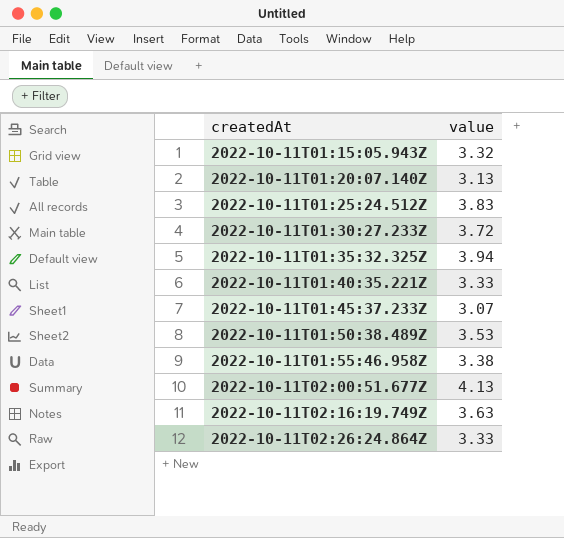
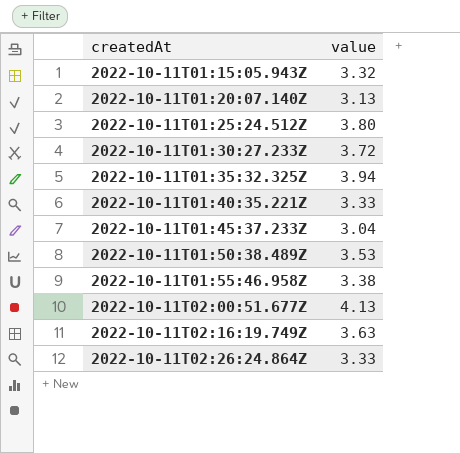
2022-10-11T01:25:24.512Z | value: 3.83 -> 3.80
2022-10-11T01:45:37.233Z | value: 3.07 -> 3.04

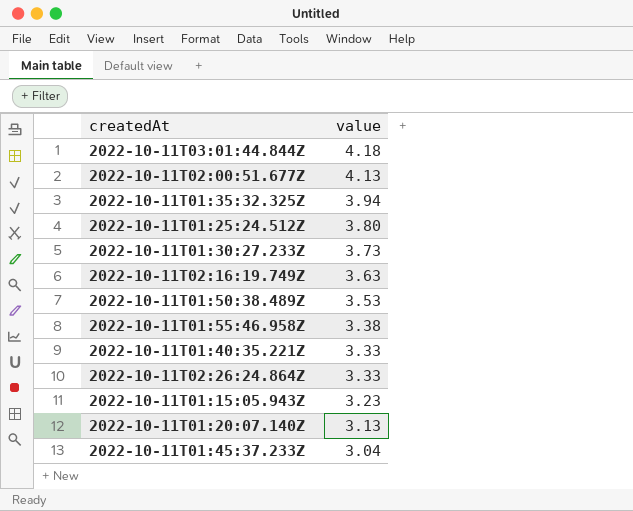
row order: createdAt ascending -> value descending
row 2022-10-11T03:01:44.844Z: none -> 4.18
2022-10-11T01:30:27.233Z | value: 3.72 -> 3.73
2022-10-11T01:15:05.943Z | value: 3.32 -> 3.23

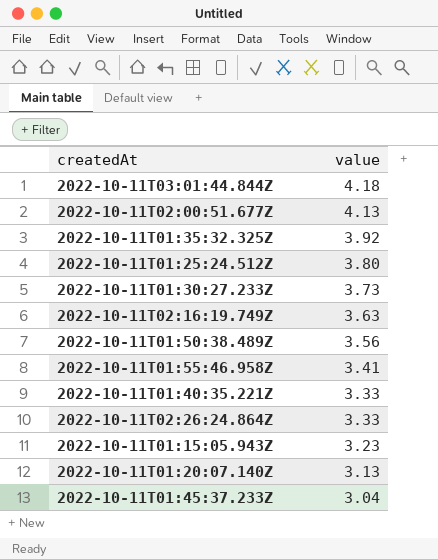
2022-10-11T01:35:32.325Z | value: 3.94 -> 3.92
2022-10-11T01:50:38.489Z | value: 3.53 -> 3.56
2022-10-11T01:55:46.958Z | value: 3.38 -> 3.41

